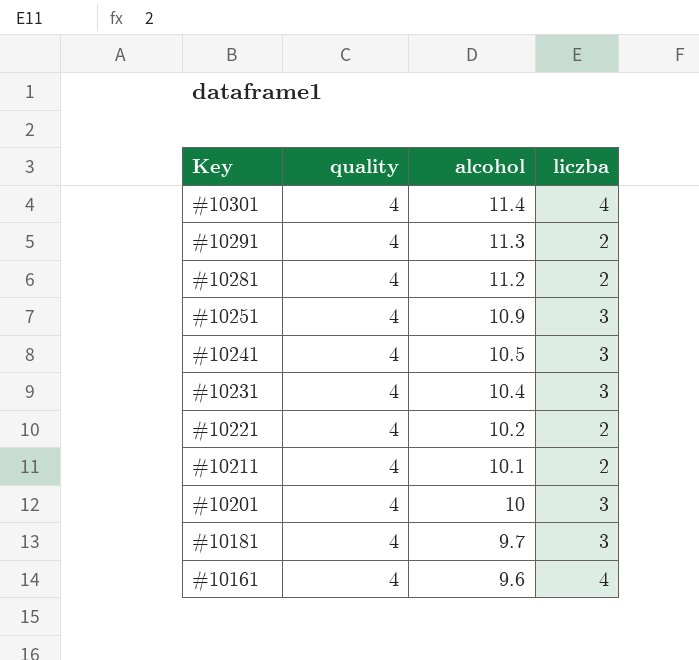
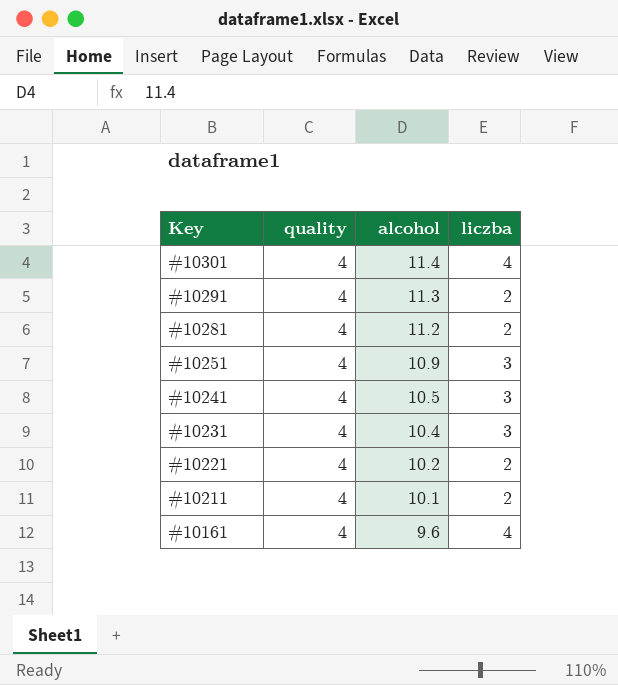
row #10201: 4 | 10 | 3 -> none
row #10181: 4 | 9.7 | 3 -> none

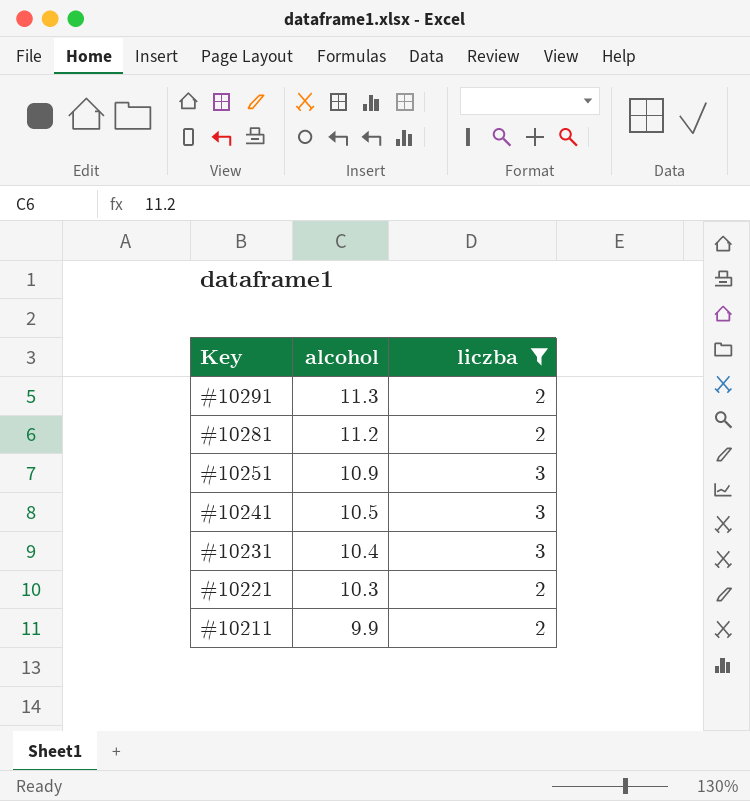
filter: none -> liczba != 4
column quality | position: 2 -> none
#10221 | alcohol: 10.2 -> 10.3
#10211 | alcohol: 10.1 -> 9.9

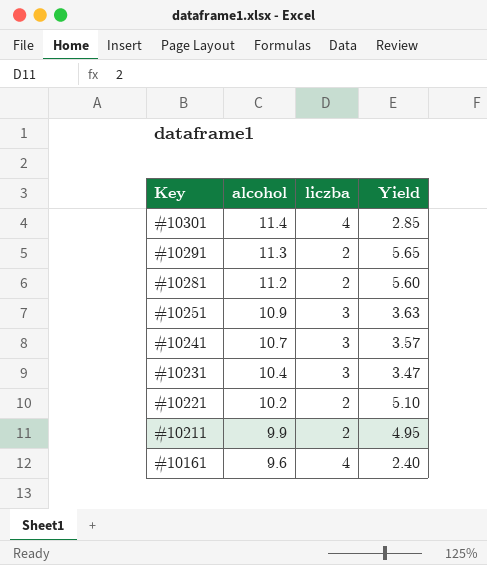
filter: liczba != 4 -> none
column Yield | formula: none -> [alcohol] / [liczba]
#10241 | alcohol: 10.5 -> 10.7
#10221 | alcohol: 10.3 -> 10.2

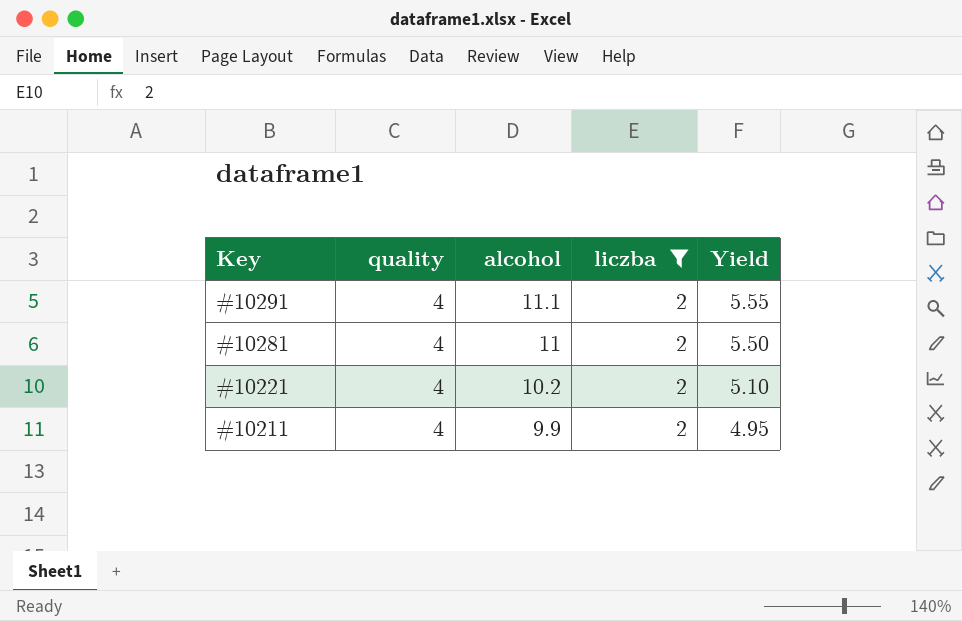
filter: none -> liczba = 2
column quality | position: none -> 2
#10291 | alcohol: 11.3 -> 11.1
#10291 | Yield: 5.65 -> 5.55
#10281 | alcohol: 11.2 -> 11
#10281 | Yield: 5.60 -> 5.50

